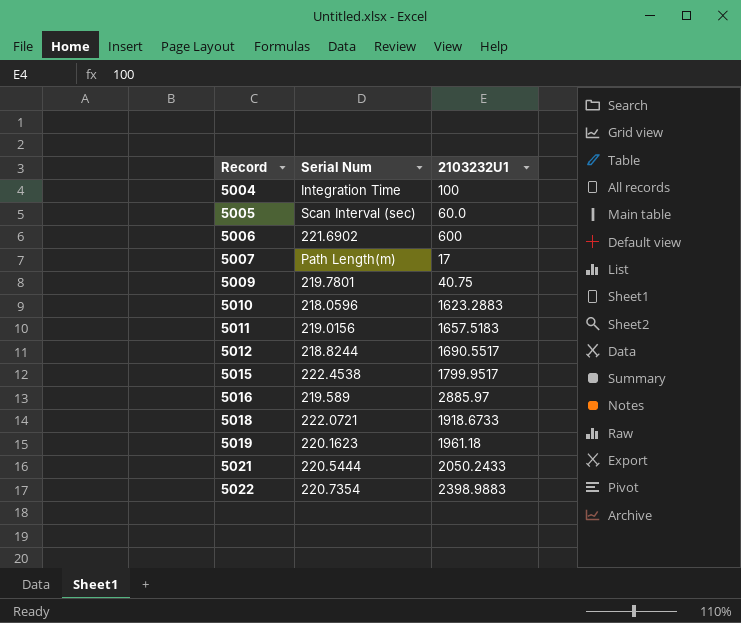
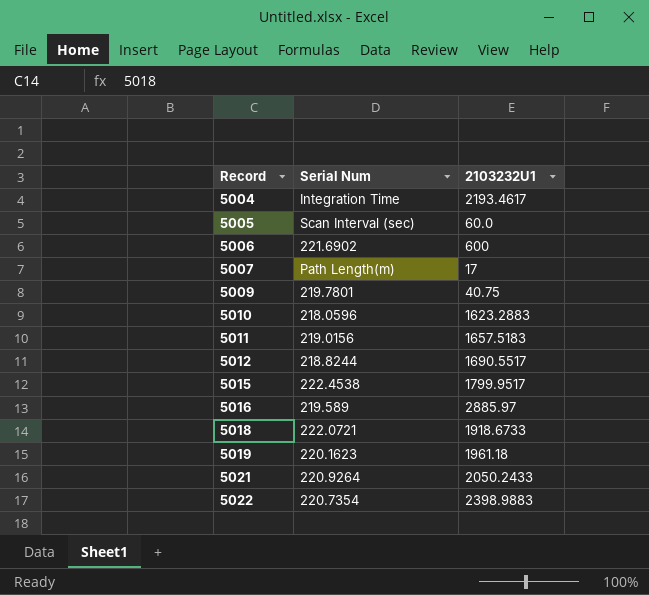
5004 | 2103232U1: 100 -> 2193.4617
5021 | Serial Num: 220.5444 -> 220.9264

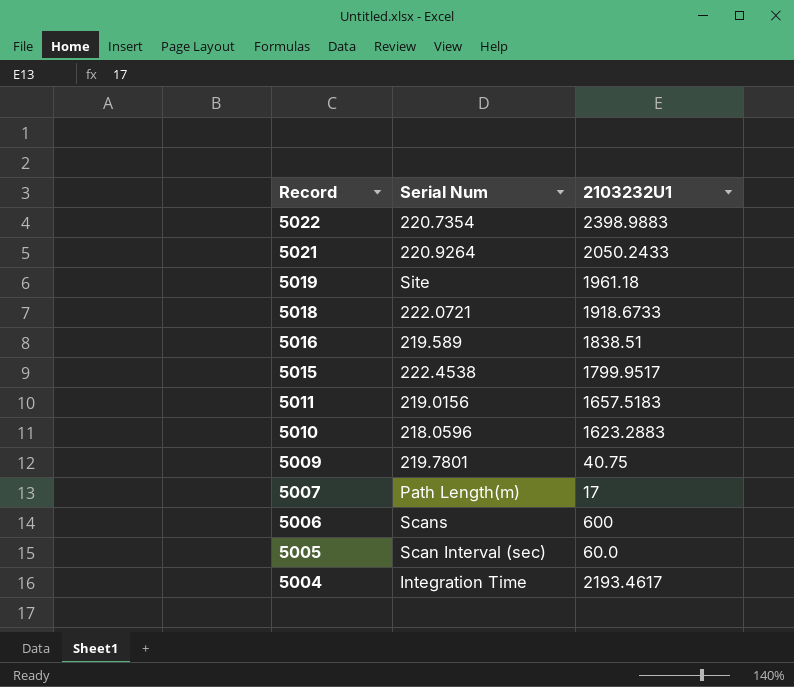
row order: Record ascending -> Record descending
row 5012: 218.8244 | 1690.5517 -> none
5019 | Serial Num: 220.1623 -> Site
5016 | 2103232U1: 2885.97 -> 1838.51
5006 | Serial Num: 221.6902 -> Scans

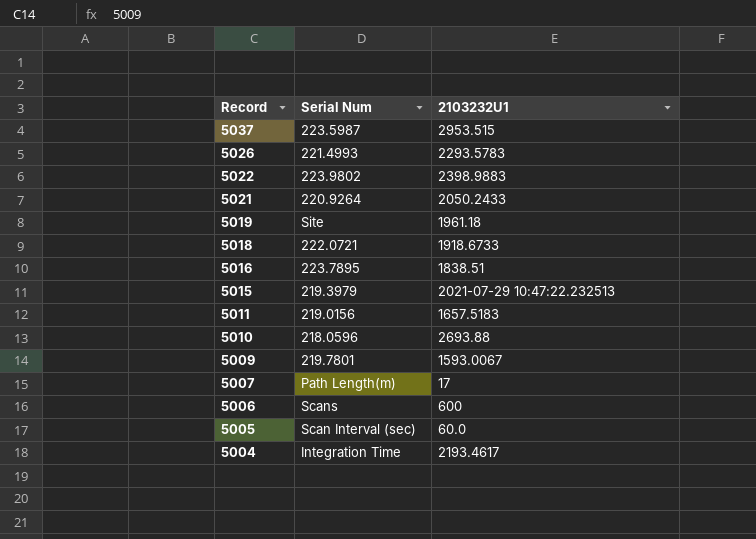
row 5037: none -> 223.5987 | 2953.515
row 5026: none -> 221.4993 | 2293.5783
5022 | Serial Num: 220.7354 -> 223.9802
5016 | Serial Num: 219.589 -> 223.7895
5015 | Serial Num: 222.4538 -> 219.3979
5015 | 2103232U1: 1799.9517 -> 2021-07-29 10:47:22.232513
5010 | 2103232U1: 1623.2883 -> 2693.88
5009 | 2103232U1: 40.75 -> 1593.0067

